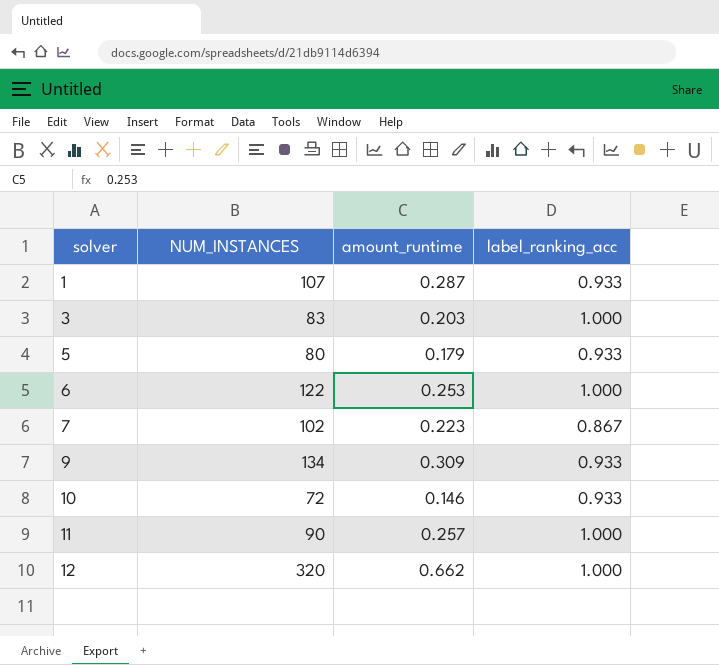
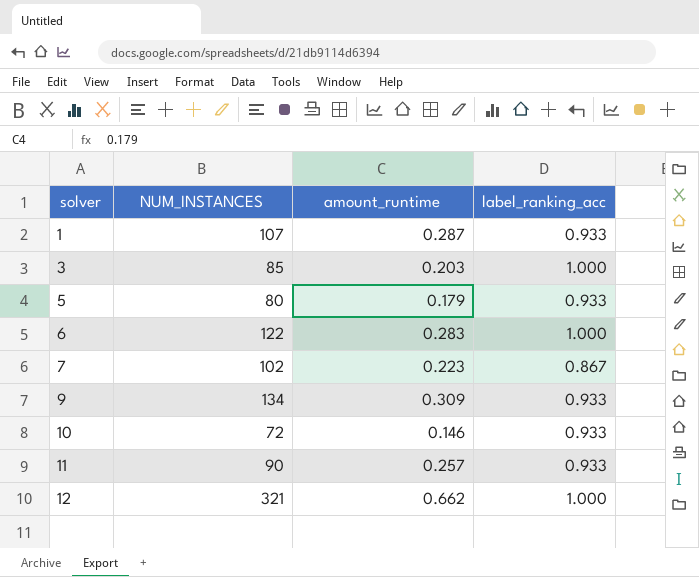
3 | NUM_INSTANCES: 83 -> 85
6 | amount_runtime: 0.253 -> 0.283
11 | label_ranking_acc: 1.000 -> 0.933
12 | NUM_INSTANCES: 320 -> 321

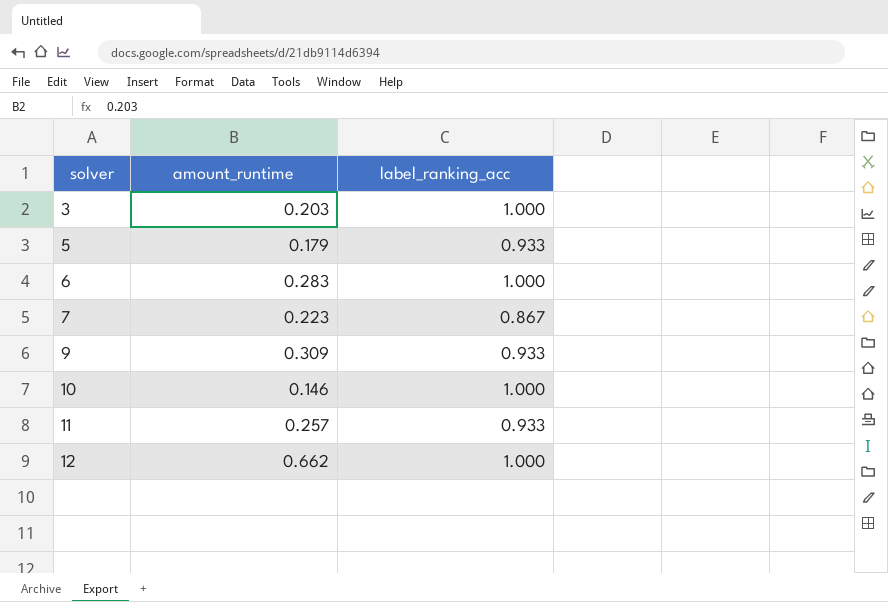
column NUM_INSTANCES | position: 2 -> none
row 1: 107 | 0.287 | 0.933 -> none
10 | label_ranking_acc: 0.933 -> 1.000

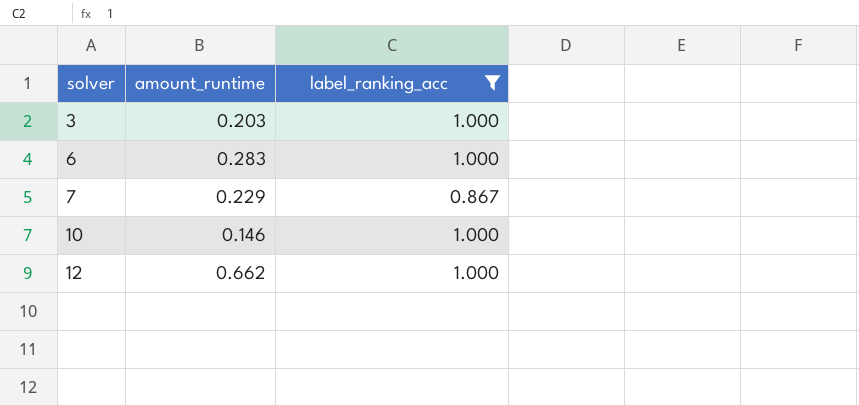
filter: none -> label_ranking_acc != 0.933
7 | amount_runtime: 0.223 -> 0.229

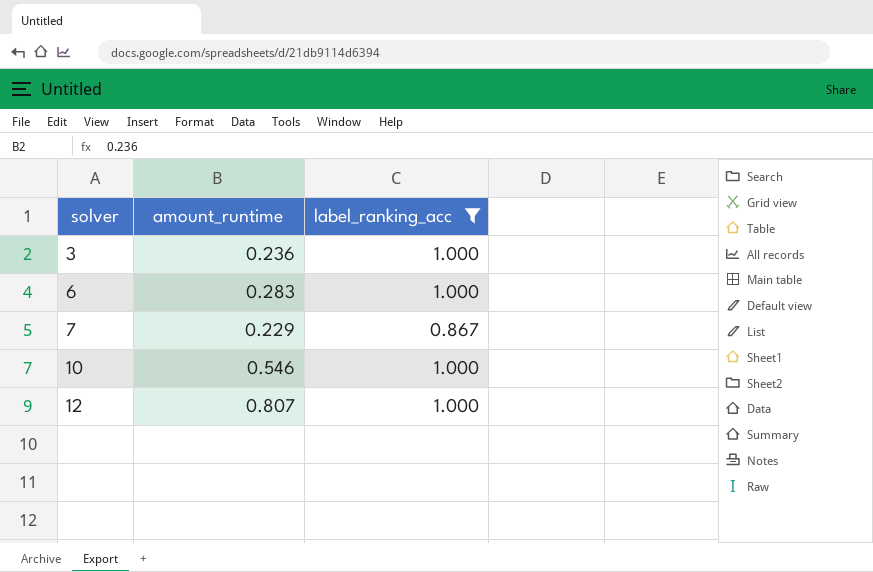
3 | amount_runtime: 0.203 -> 0.236
10 | amount_runtime: 0.146 -> 0.546
12 | amount_runtime: 0.662 -> 0.807

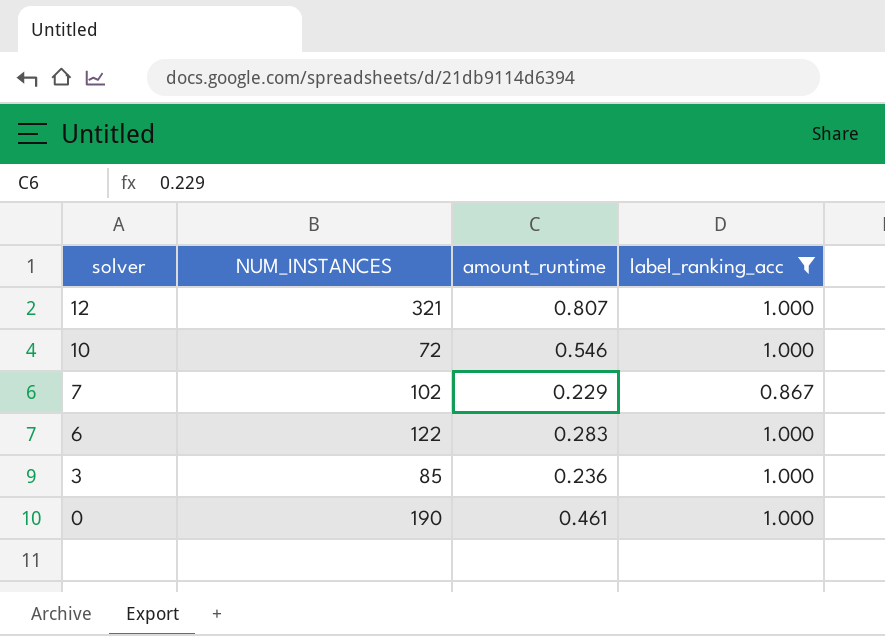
row order: solver ascending -> solver descending
column NUM_INSTANCES | position: none -> 2
row 0: none -> 190 | 0.461 | 1.000

